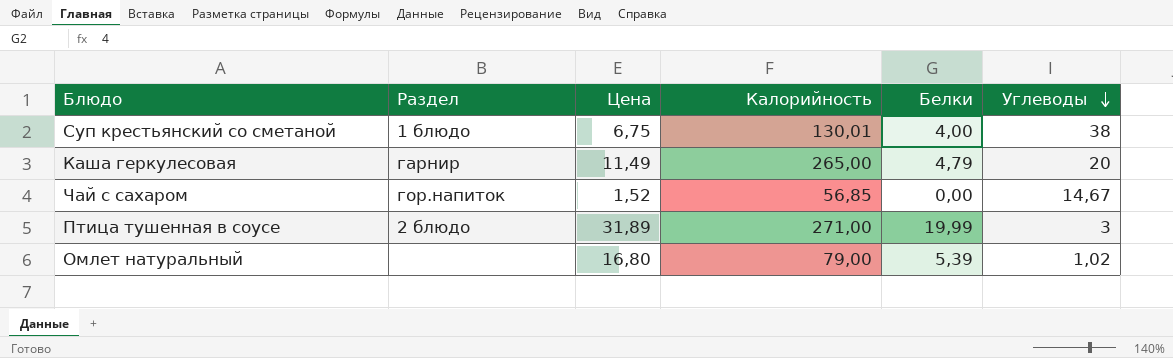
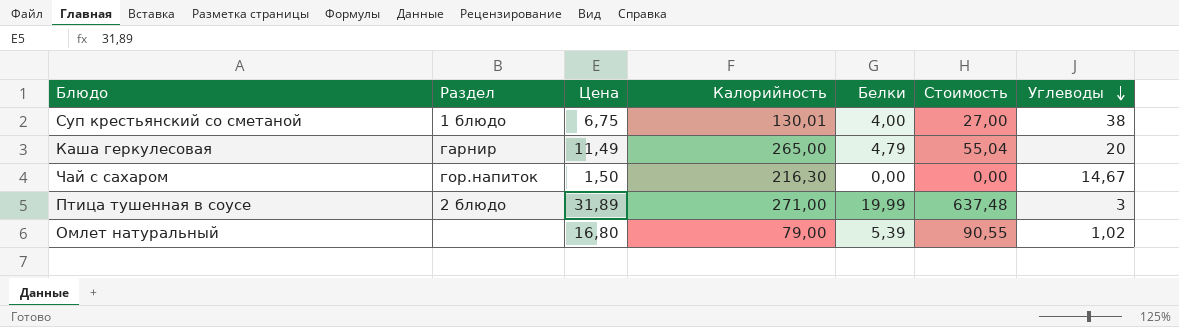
column Стоимость | formula: none -> [Цена] * [Белки]
Чай с сахаром | Цена: 1,52 -> 1,50
Чай с сахаром | Калорийность: 56,85 -> 216,30

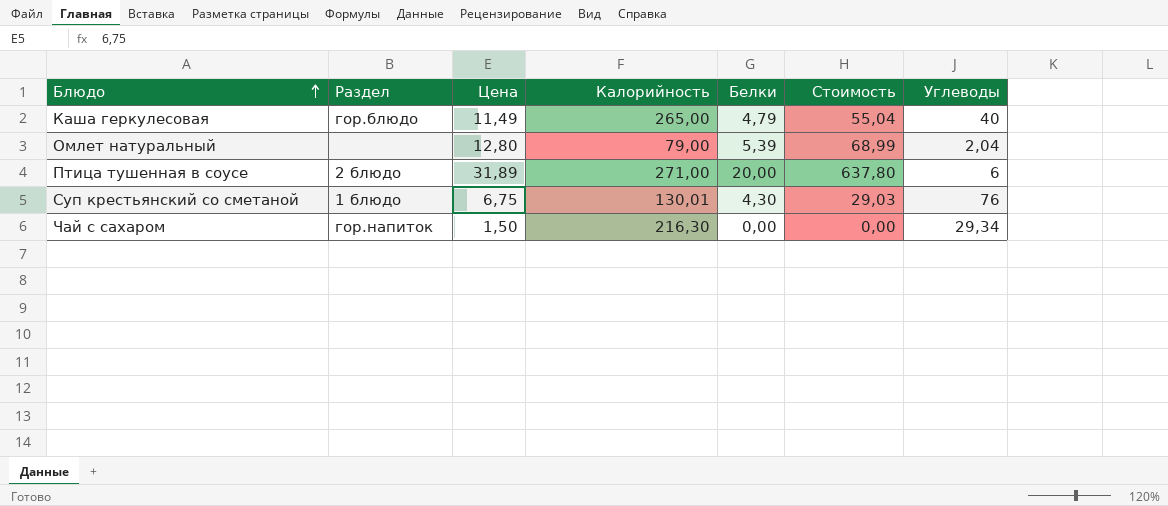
row order: Углеводы descending -> Блюдо ascending
Каша геркулесовая | Раздел: гарнир -> гор.блюдо
Каша геркулесовая | Углеводы: 20 -> 40
Омлет натуральный | Цена: 16,80 -> 12,80
Омлет натуральный | Стоимость: 90,55 -> 68,99
Омлет натуральный | Углеводы: 1,02 -> 2,04
Птица тушенная в соусе | Белки: 19,99 -> 20,00
Птица тушенная в соусе | Стоимость: 637,48 -> 637,80
Птица тушенная в соусе | Углеводы: 3 -> 6
Суп крестьянский со сметаной | Белки: 4,00 -> 4,30
Суп крестьянский со сметаной | Стоимость: 27,00 -> 29,03
Суп крестьянский со сметаной | Углеводы: 38 -> 76
Чай с сахаром | Углеводы: 14,67 -> 29,34

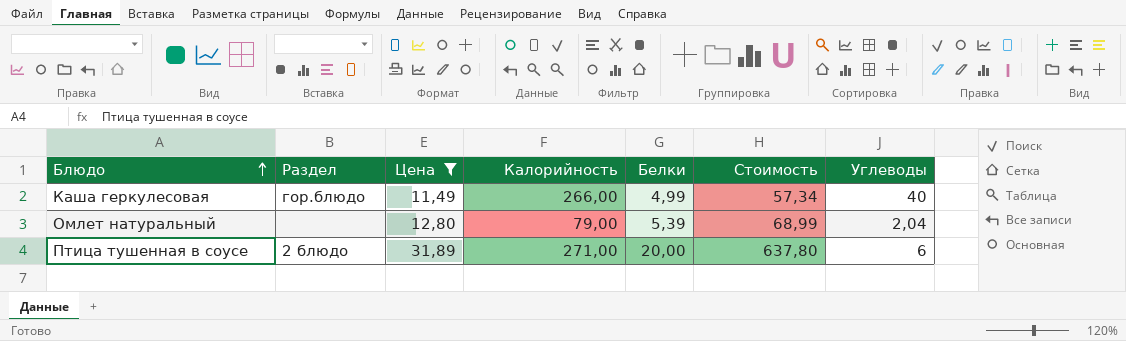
filter: none -> Цена >= 11,49
Каша геркулесовая | Калорийность: 265,00 -> 266,00
Каша геркулесовая | Белки: 4,79 -> 4,99
Каша геркулесовая | Стоимость: 55,04 -> 57,34

